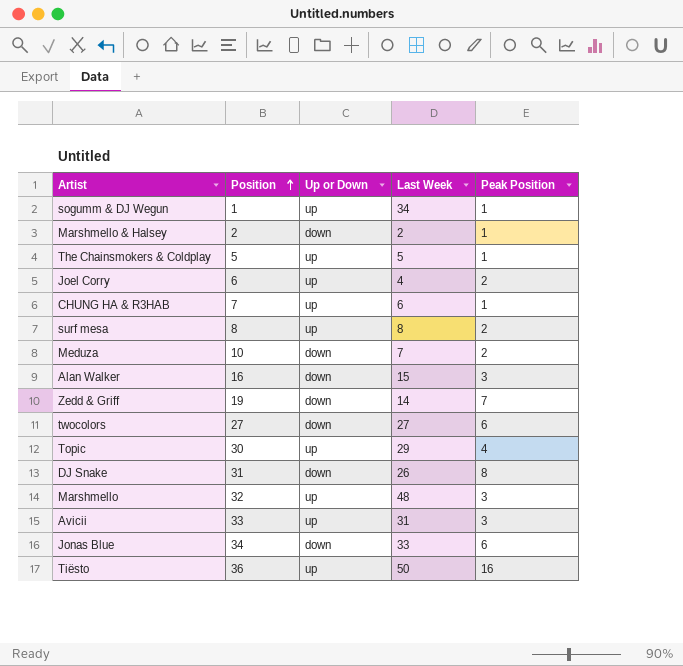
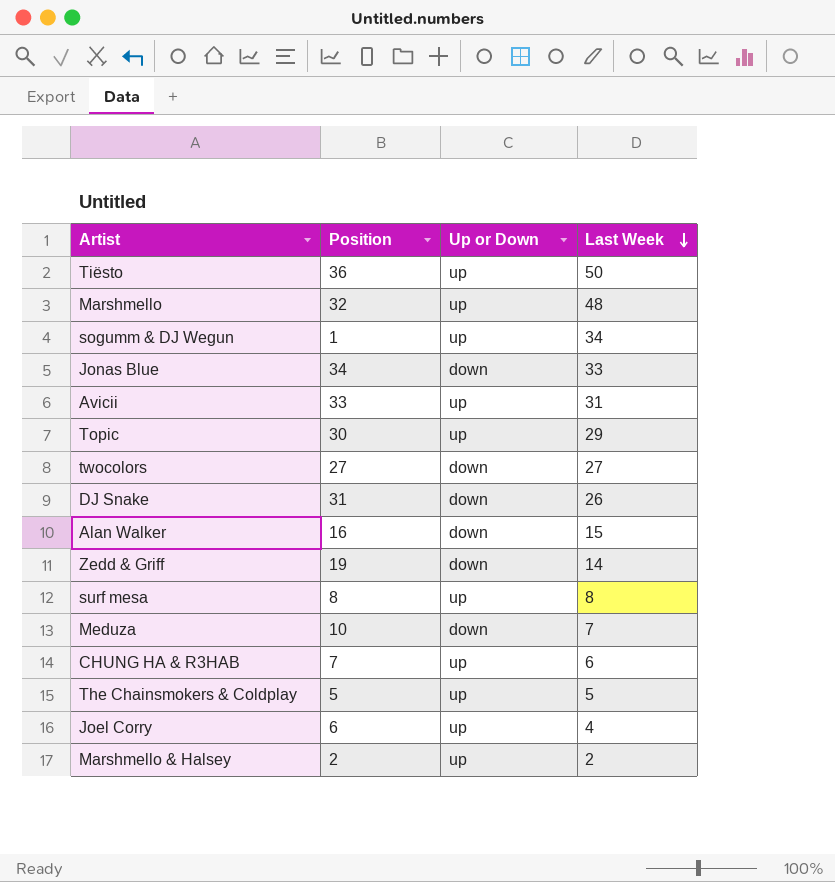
row order: Position ascending -> Last Week descending
column Peak Position | position: 5 -> none
Marshmello & Halsey | Up or Down: down -> up

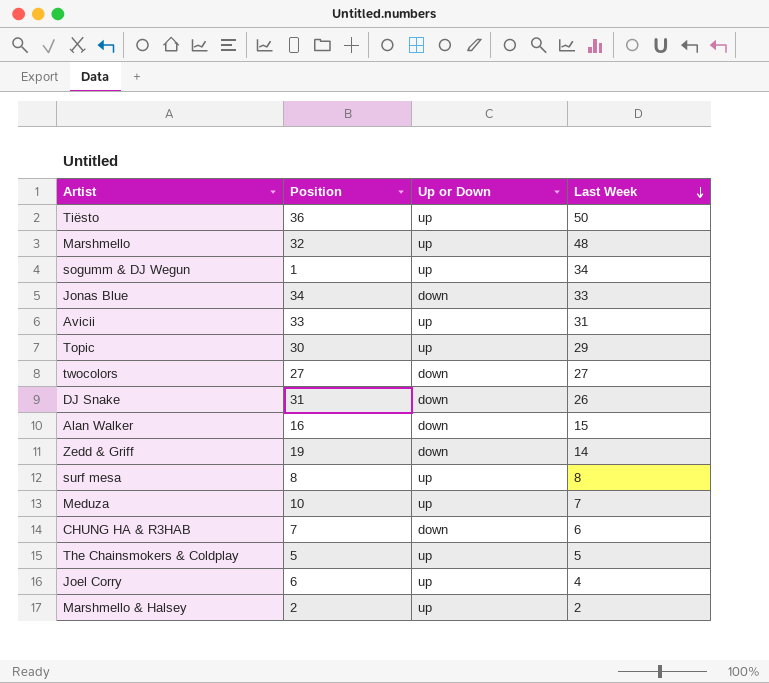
Meduza | Up or Down: down -> up
CHUNG HA & R3HAB | Up or Down: up -> down

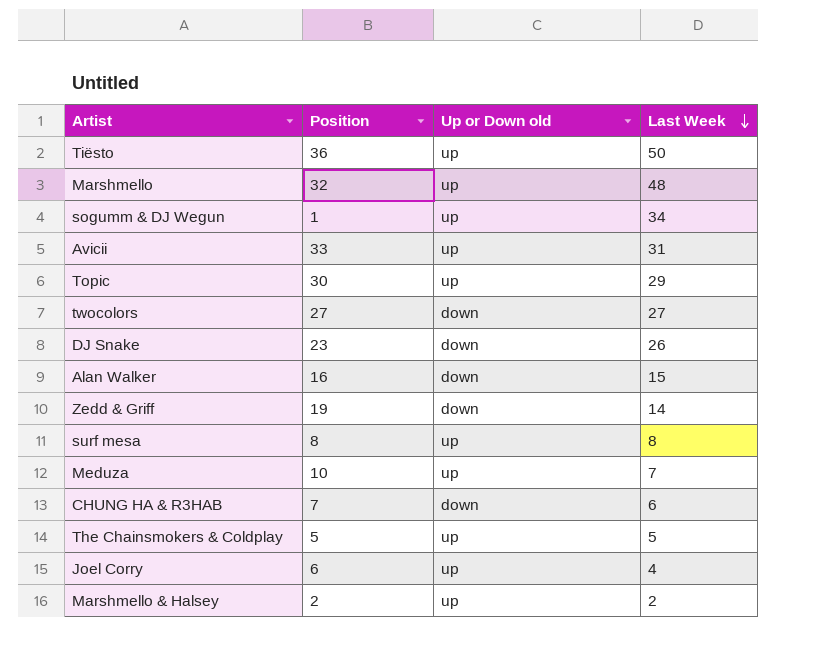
column name: Up or Down -> Up or Down old
row Jonas Blue: 34 | down | 33 -> none
DJ Snake | Position: 31 -> 23

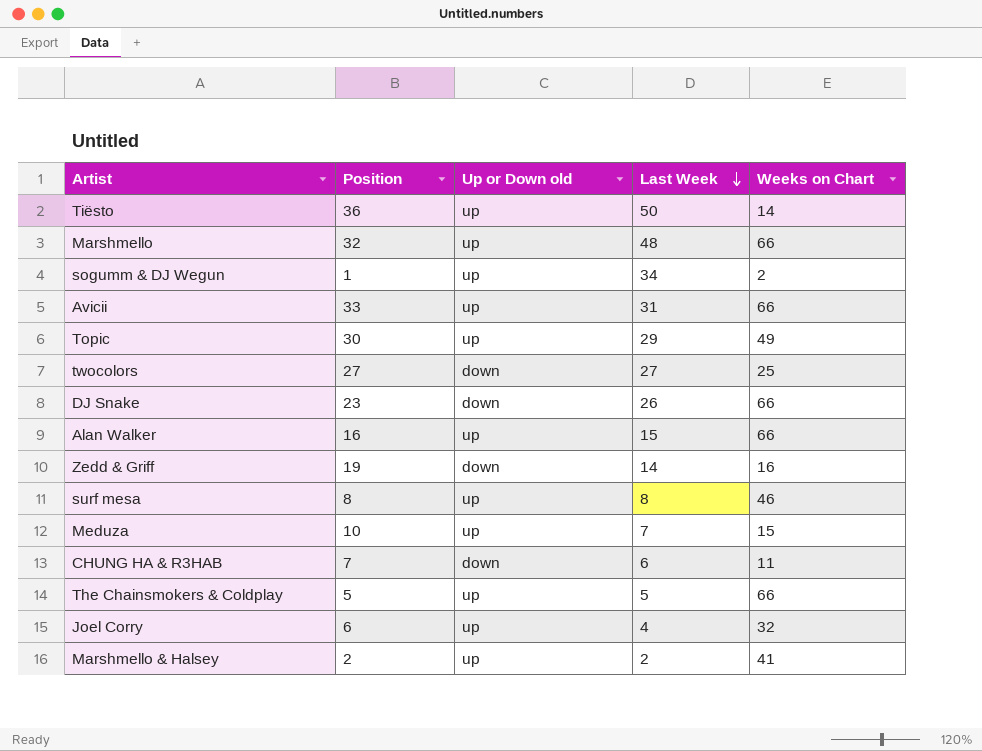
column Weeks on Chart | position: none -> 5
Alan Walker | Up or Down old: down -> up

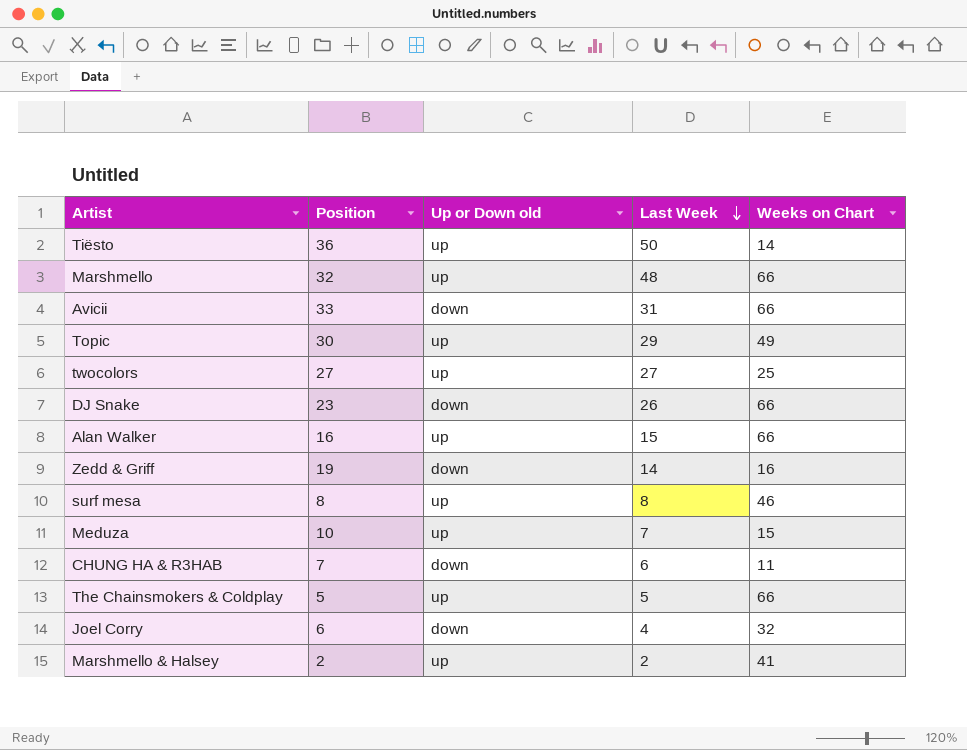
row sogumm & DJ Wegun: 1 | up | 34 | 2 -> none
Avicii | Up or Down old: up -> down
twocolors | Up or Down old: down -> up
Joel Corry | Up or Down old: up -> down

